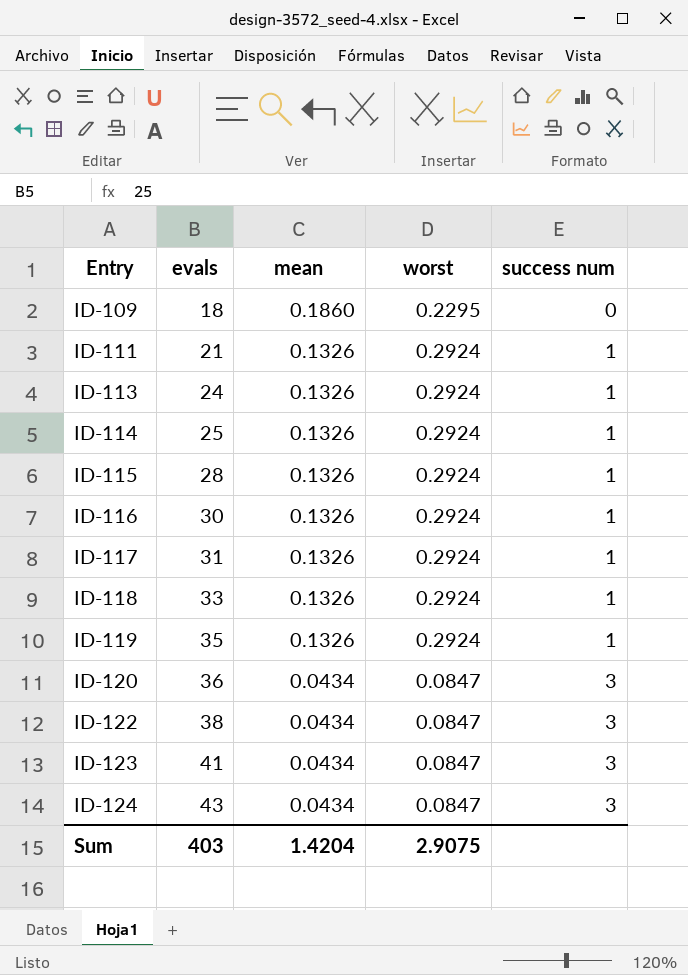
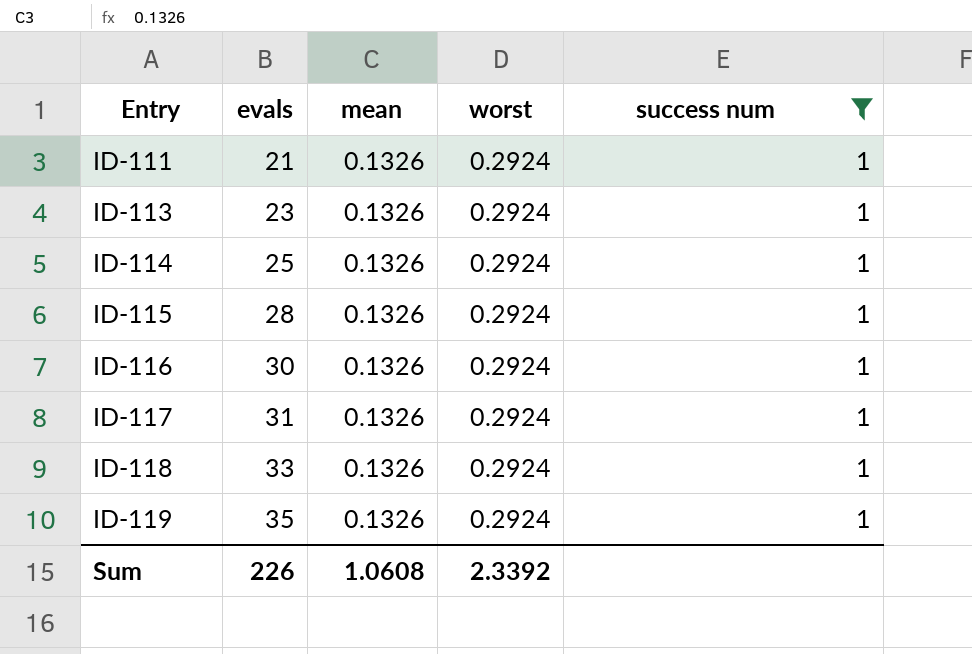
filter: none -> success num = 1
ID-113 | evals: 24 -> 23
Sum | evals: 403 -> 226
Sum | mean: 1.4204 -> 1.0608
Sum | worst: 2.9075 -> 2.3392

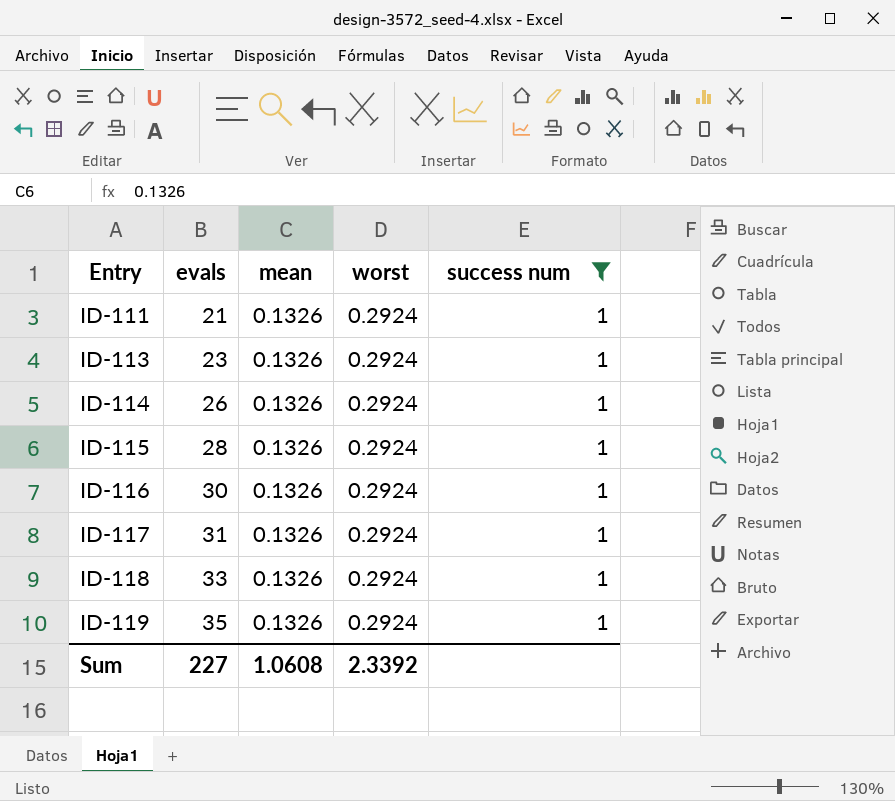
ID-114 | evals: 25 -> 26
Sum | evals: 226 -> 227

